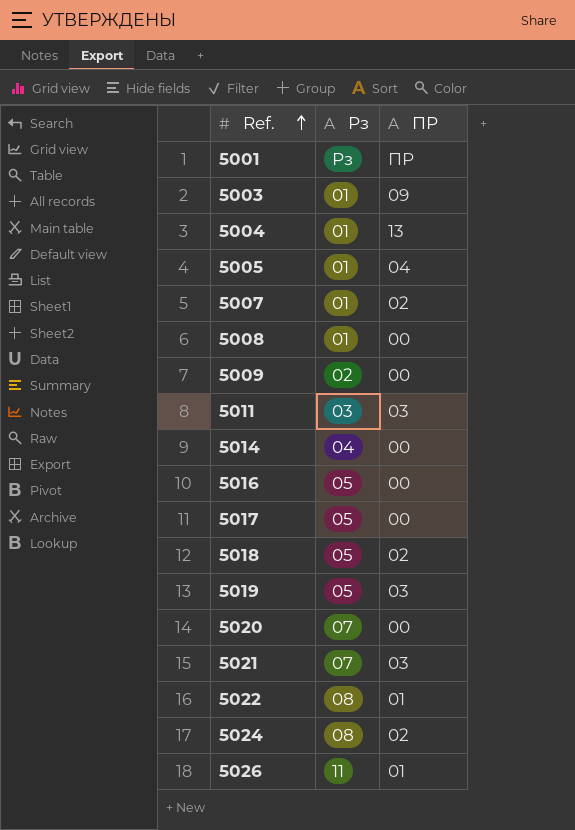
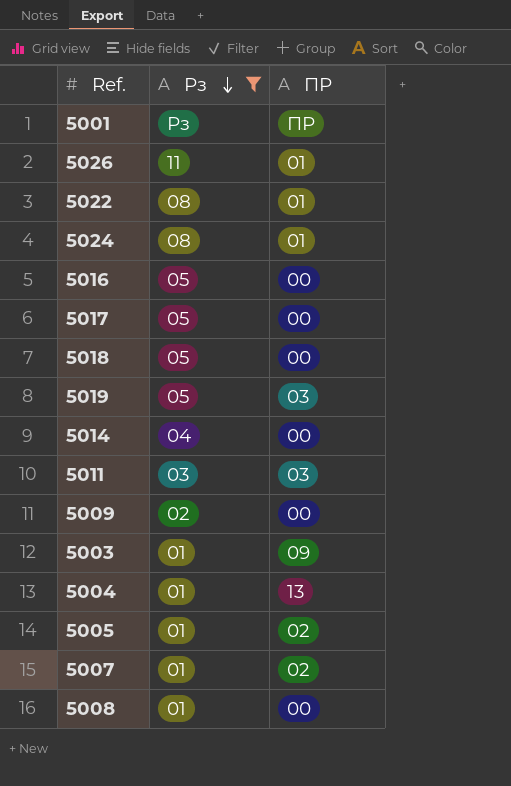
filter: none -> Рз != 07
row order: Ref. ascending -> Рз descending
5024 | ПР: 02 -> 01
5018 | ПР: 02 -> 00
5005 | ПР: 04 -> 02

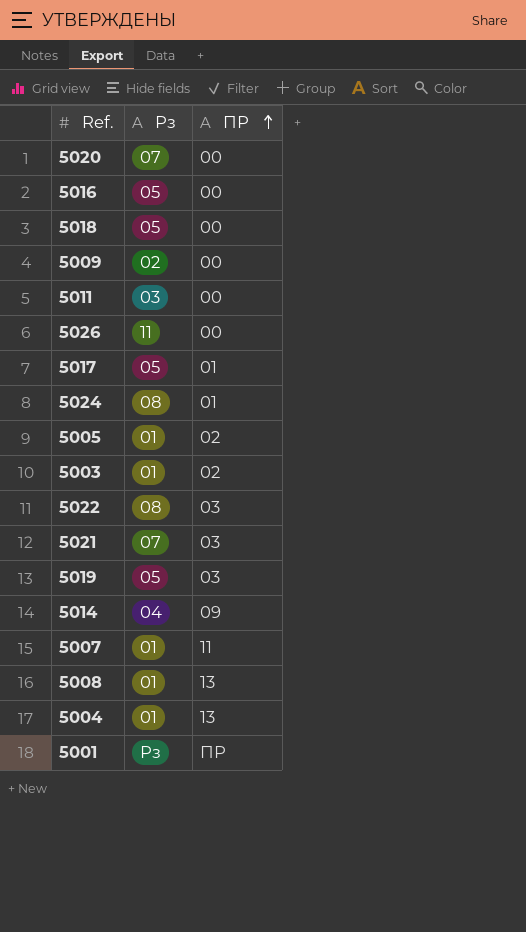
filter: Рз != 07 -> none
row order: Рз descending -> ПР ascending
5011 | ПР: 03 -> 00
5026 | ПР: 01 -> 00
5017 | ПР: 00 -> 01
5003 | ПР: 09 -> 02
5022 | ПР: 01 -> 03
5014 | ПР: 00 -> 09
5007 | ПР: 02 -> 11
5008 | ПР: 00 -> 13

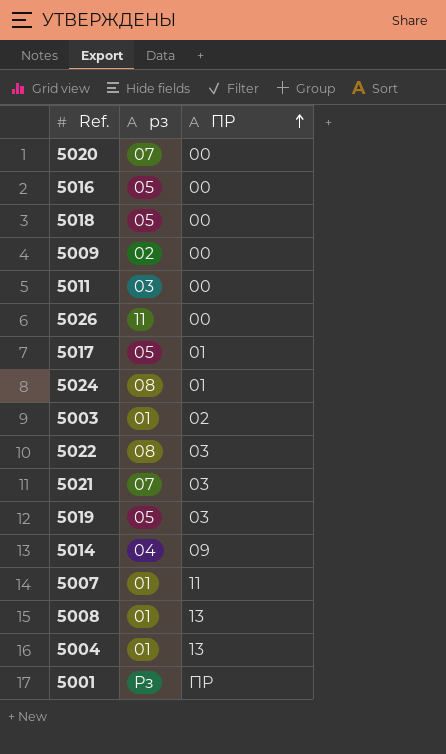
column name: Рз -> рз
row 5005: 01 | 02 -> none

